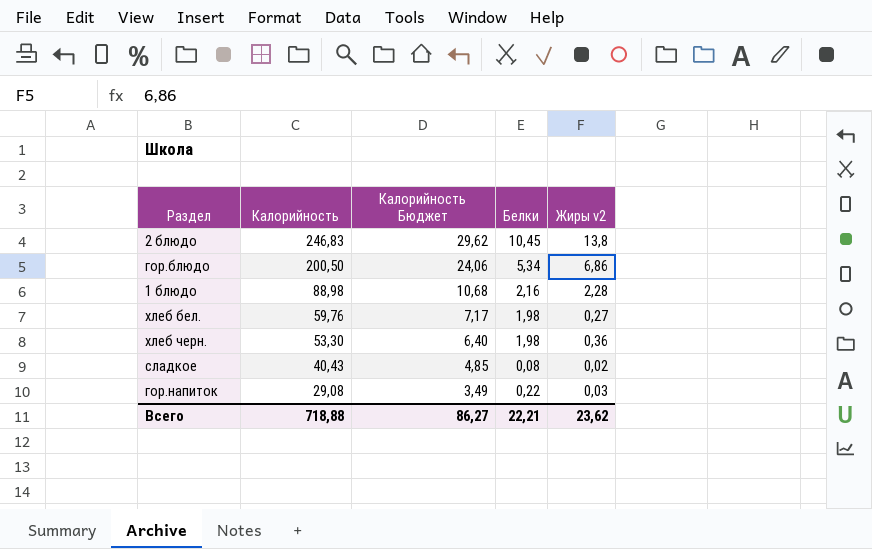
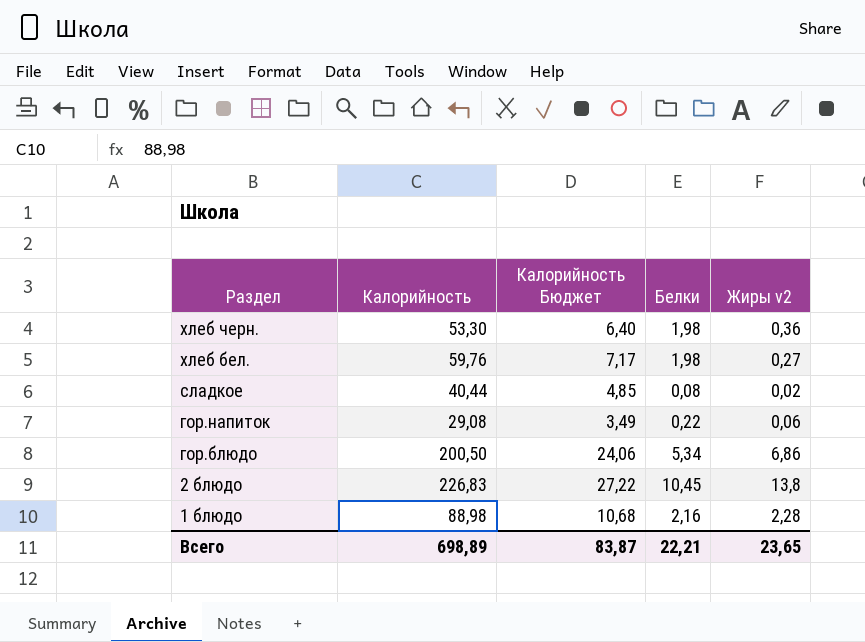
row order: Калорийность descending -> Раздел descending
сладкое | Калорийность: 40,43 -> 40,44
гор.напиток | Жиры v2: 0,03 -> 0,06
2 блюдо | Калорийность: 246,83 -> 226,83
2 блюдо | Калорийность Бюджет: 29,62 -> 27,22
Всего | Калорийность: 718,88 -> 698,89
Всего | Калорийность Бюджет: 86,27 -> 83,87
Всего | Жиры v2: 23,62 -> 23,65

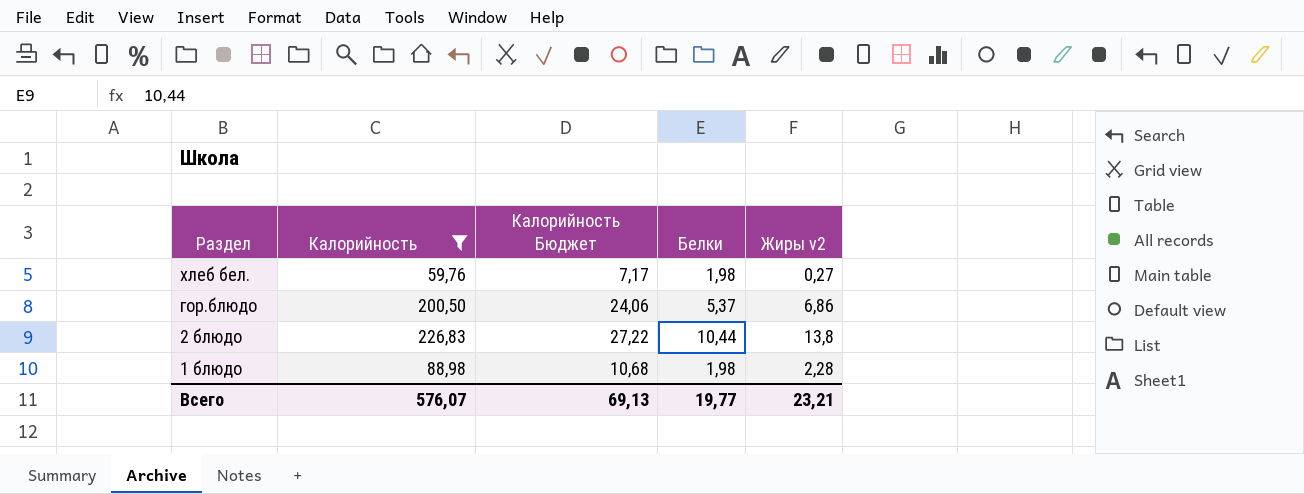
filter: none -> Калорийность >= 59,76
гор.блюдо | Белки: 5,34 -> 5,37
2 блюдо | Белки: 10,45 -> 10,44
1 блюдо | Белки: 2,16 -> 1,98
Всего | Калорийность: 698,89 -> 576,07
Всего | Калорийность Бюджет: 83,87 -> 69,13
Всего | Белки: 22,21 -> 19,77
Всего | Жиры v2: 23,65 -> 23,21

